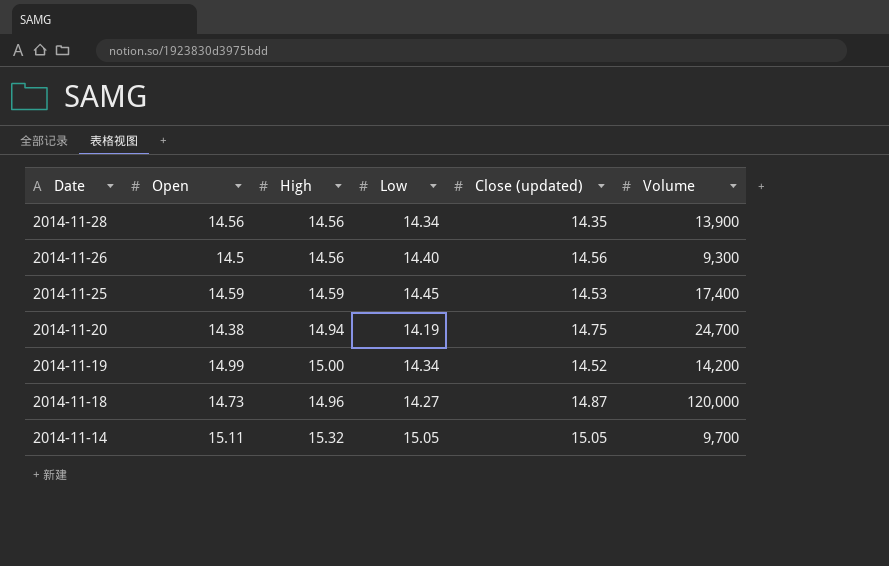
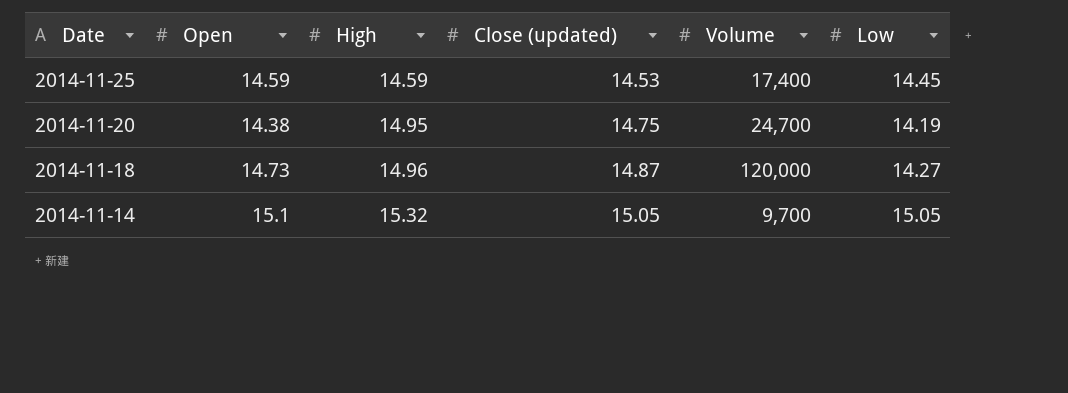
column Low | position: 4 -> 6
row 2014-11-28: 14.56 | 14.56 | 14.34 | 14.35 | 13,900 -> none
row 2014-11-26: 14.5 | 14.56 | 14.40 | 14.56 | 9,300 -> none
row 2014-11-19: 14.99 | 15.00 | 14.34 | 14.52 | 14,200 -> none
2014-11-20 | High: 14.94 -> 14.95
2014-11-14 | Open: 15.11 -> 15.1

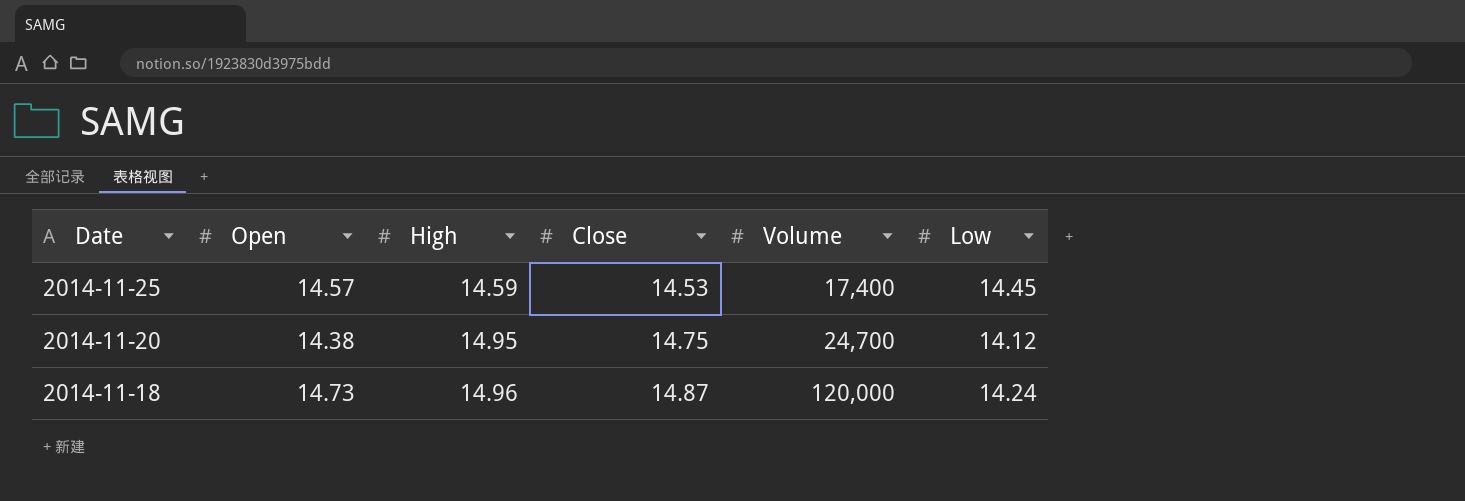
column name: Close (updated) -> Close
row 2014-11-14: 15.1 | 15.32 | 15.05 | 9,700 | 15.05 -> none
2014-11-25 | Open: 14.59 -> 14.57
2014-11-20 | Low: 14.19 -> 14.12
2014-11-18 | Low: 14.27 -> 14.24

